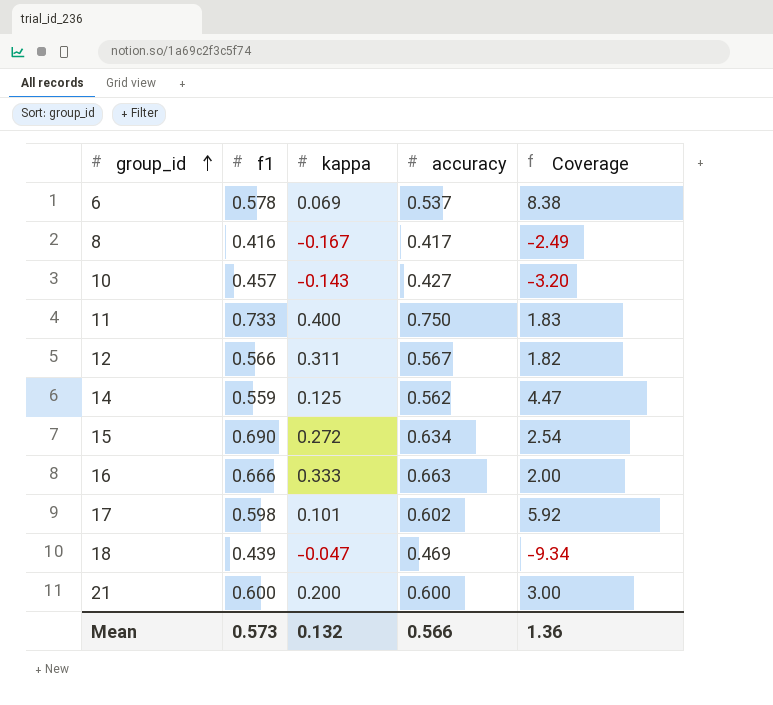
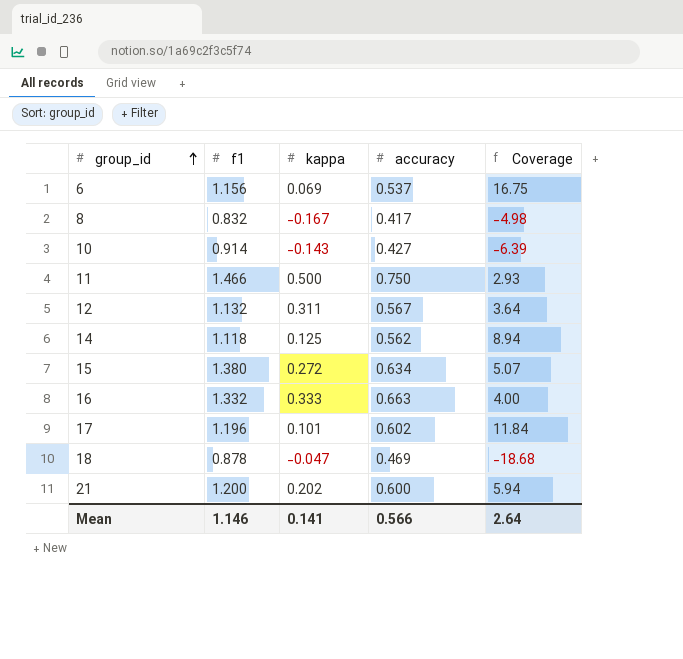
6 | f1: 0.578 -> 1.156
6 | Coverage: 8.38 -> 16.75
8 | f1: 0.416 -> 0.832
8 | Coverage: -2.49 -> -4.98
10 | f1: 0.457 -> 0.914
10 | Coverage: -3.20 -> -6.39
11 | f1: 0.733 -> 1.466
11 | kappa: 0.400 -> 0.500
11 | Coverage: 1.83 -> 2.93
12 | f1: 0.566 -> 1.132
12 | Coverage: 1.82 -> 3.64
14 | f1: 0.559 -> 1.118
14 | Coverage: 4.47 -> 8.94
15 | f1: 0.690 -> 1.380
15 | Coverage: 2.54 -> 5.07
16 | f1: 0.666 -> 1.332
16 | Coverage: 2.00 -> 4.00
17 | f1: 0.598 -> 1.196
17 | Coverage: 5.92 -> 11.84
18 | f1: 0.439 -> 0.878
18 | Coverage: -9.34 -> -18.68
21 | f1: 0.600 -> 1.200
21 | kappa: 0.200 -> 0.202
21 | Coverage: 3.00 -> 5.94
Mean | f1: 0.573 -> 1.146
Mean | kappa: 0.132 -> 0.141
Mean | Coverage: 1.36 -> 2.64

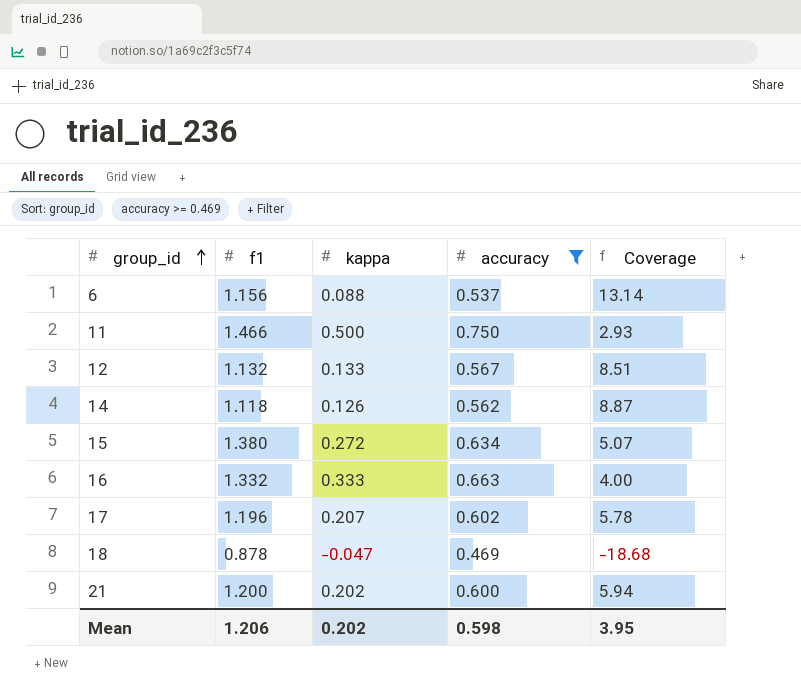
filter: none -> accuracy >= 0.469
6 | kappa: 0.069 -> 0.088
6 | Coverage: 16.75 -> 13.14
12 | kappa: 0.311 -> 0.133
12 | Coverage: 3.64 -> 8.51
14 | kappa: 0.125 -> 0.126
14 | Coverage: 8.94 -> 8.87
17 | kappa: 0.101 -> 0.207
17 | Coverage: 11.84 -> 5.78
Mean | f1: 1.146 -> 1.206
Mean | kappa: 0.141 -> 0.202
Mean | accuracy: 0.566 -> 0.598
Mean | Coverage: 2.64 -> 3.95

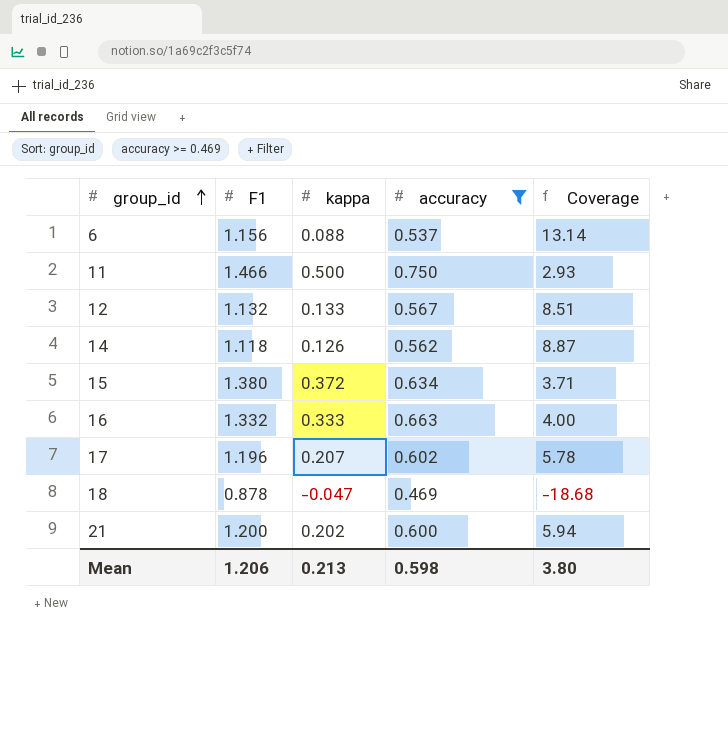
column name: f1 -> F1
15 | kappa: 0.272 -> 0.372
15 | Coverage: 5.07 -> 3.71
Mean | kappa: 0.202 -> 0.213
Mean | Coverage: 3.95 -> 3.80

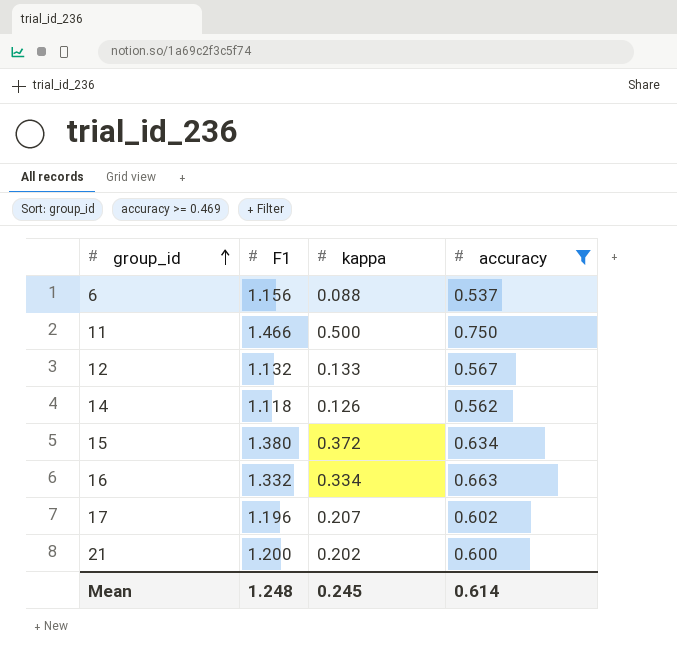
column Coverage | formula: [F1] / [kappa] -> none
row 18: 0.878 | -0.047 | 0.469 | -18.68 -> none
16 | kappa: 0.333 -> 0.334
Mean | F1: 1.206 -> 1.248
Mean | kappa: 0.213 -> 0.245
Mean | accuracy: 0.598 -> 0.614

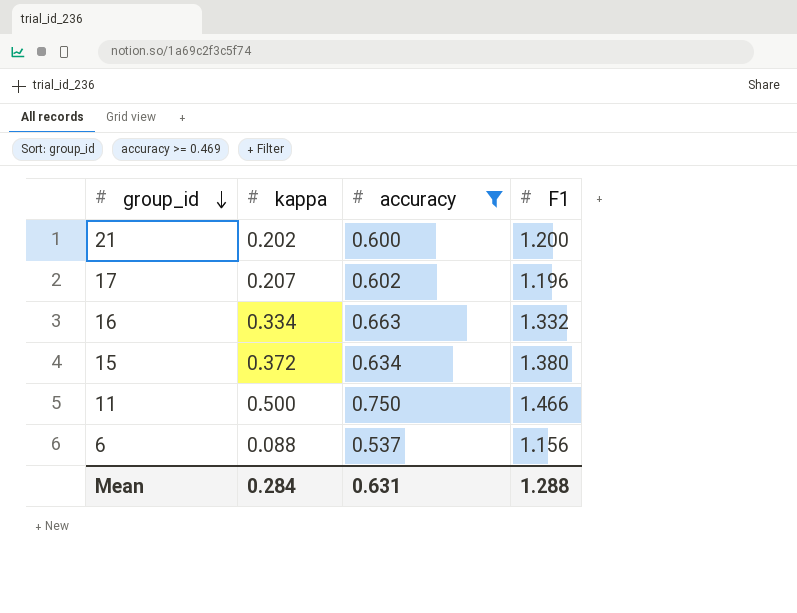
row order: group_id ascending -> group_id descending
column F1 | position: 2 -> 4
row 12: 1.132 | 0.133 | 0.567 -> none
row 14: 1.118 | 0.126 | 0.562 -> none
Mean | kappa: 0.245 -> 0.284
Mean | accuracy: 0.614 -> 0.631
Mean | F1: 1.248 -> 1.288

